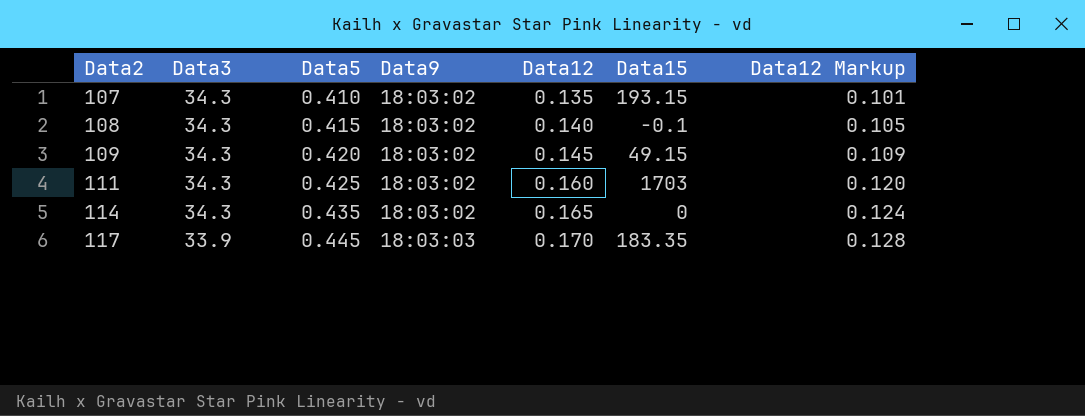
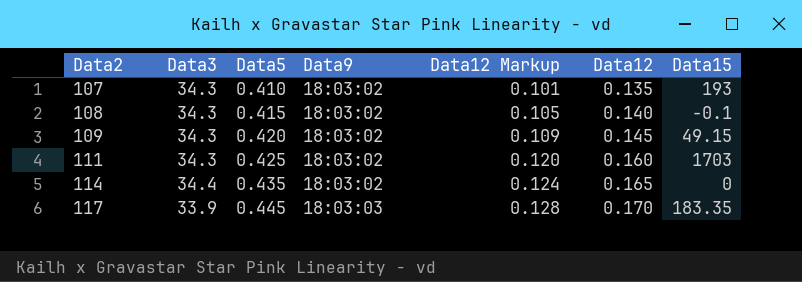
column Data12 Markup | position: 7 -> 5
107 | Data15: 193.15 -> 193
114 | Data3: 34.3 -> 34.4

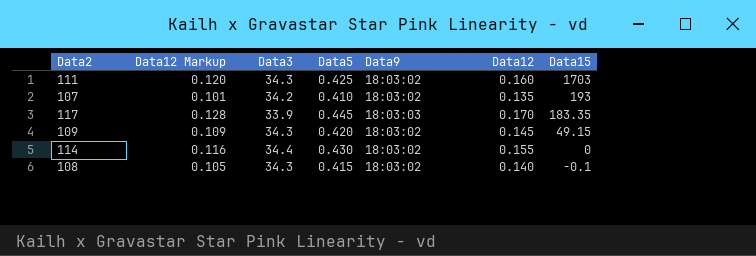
row order: Data2 ascending -> Data15 descending
column Data12 Markup | position: 5 -> 2
107 | Data3: 34.3 -> 34.2
114 | Data12 Markup: 0.124 -> 0.116
114 | Data5: 0.435 -> 0.430
114 | Data12: 0.165 -> 0.155

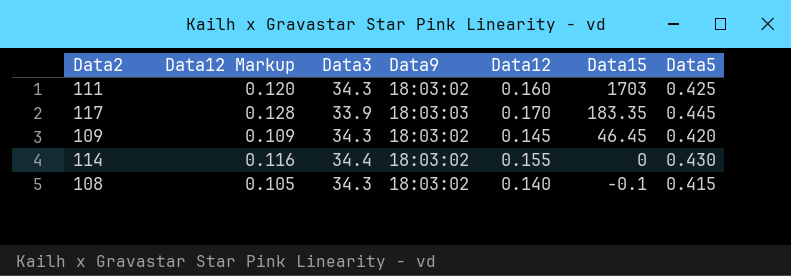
column Data5 | position: 4 -> 7
row 107: 0.101 | 34.2 | 0.410 | 18:03:02 | 0.135 | 193 -> none
109 | Data15: 49.15 -> 46.45

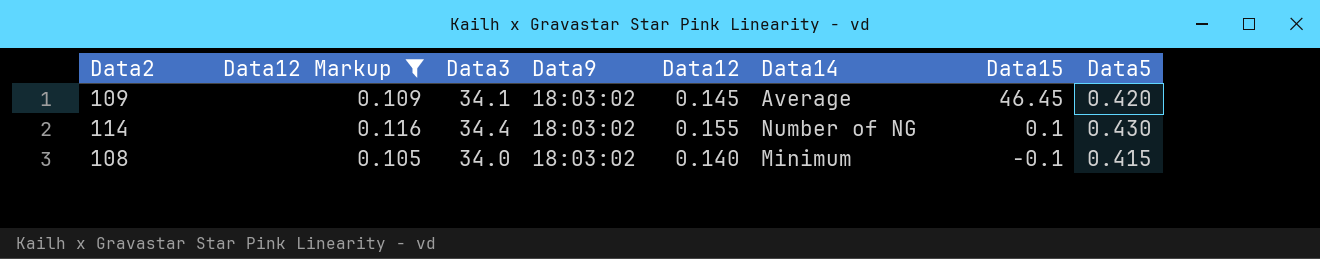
filter: none -> Data12 Markup <= 0.116
column Data14 | position: none -> 6
109 | Data3: 34.3 -> 34.1
114 | Data15: 0 -> 0.1
108 | Data3: 34.3 -> 34.0

